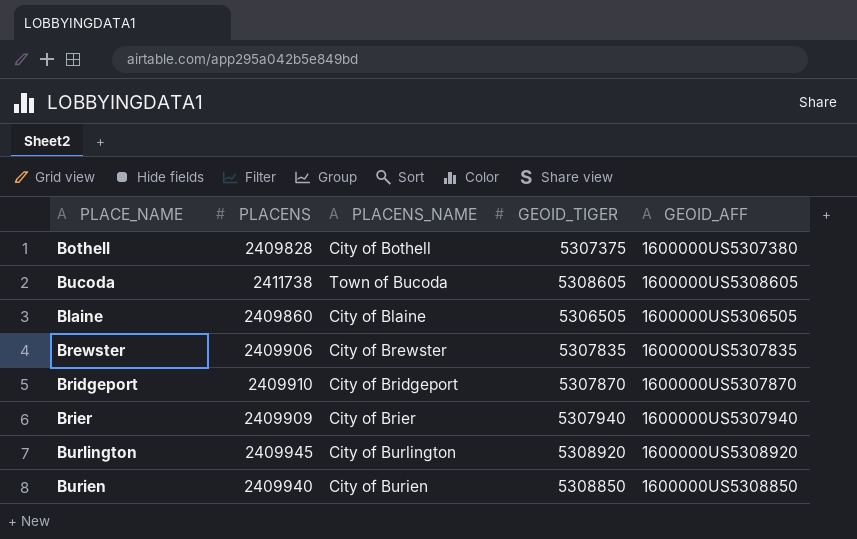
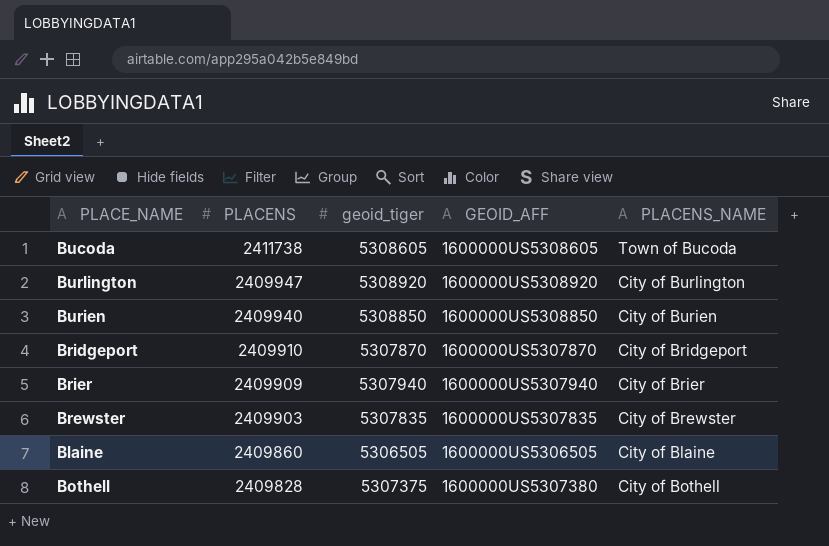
row order: none -> PLACENS descending
column name: GEOID_TIGER -> geoid_tiger
column PLACENS_NAME | position: 3 -> 5
Burlington | PLACENS: 2409945 -> 2409947
Brewster | PLACENS: 2409906 -> 2409903

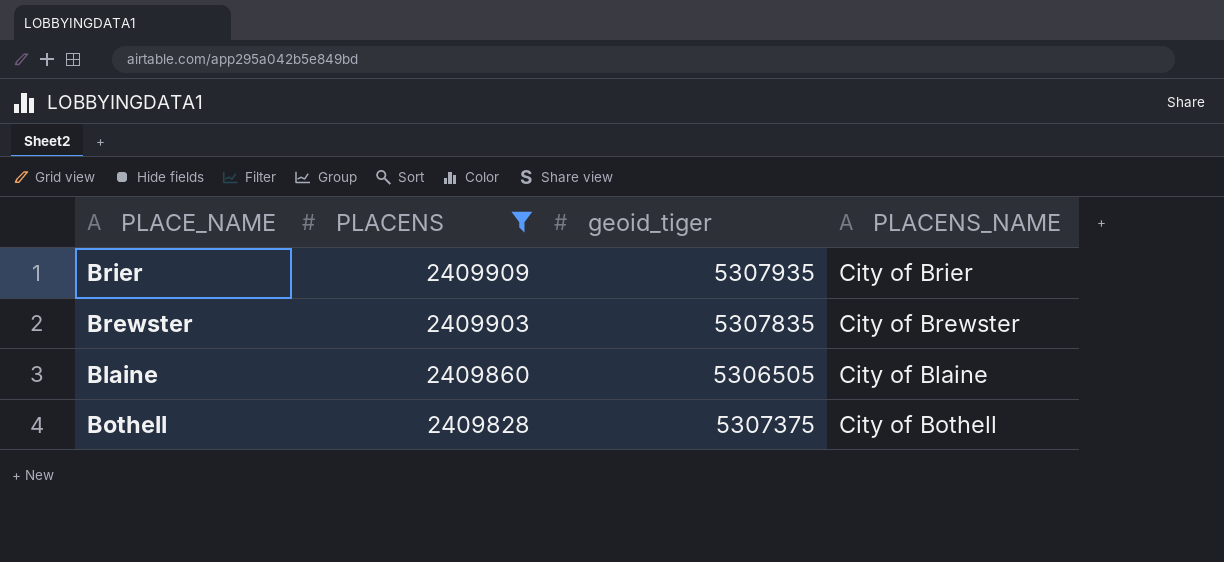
filter: none -> PLACENS <= 2409909
column GEOID_AFF | position: 4 -> none
Brier | geoid_tiger: 5307940 -> 5307935

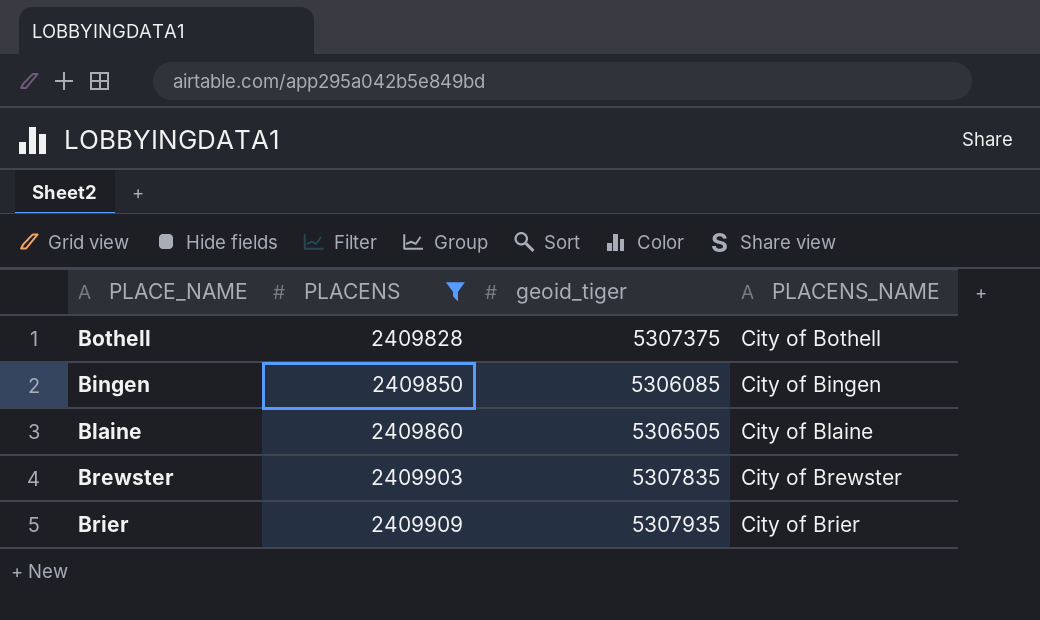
row order: PLACENS descending -> PLACENS ascending
row Bingen: none -> 2409850 | 5306085 | City of Bingen

